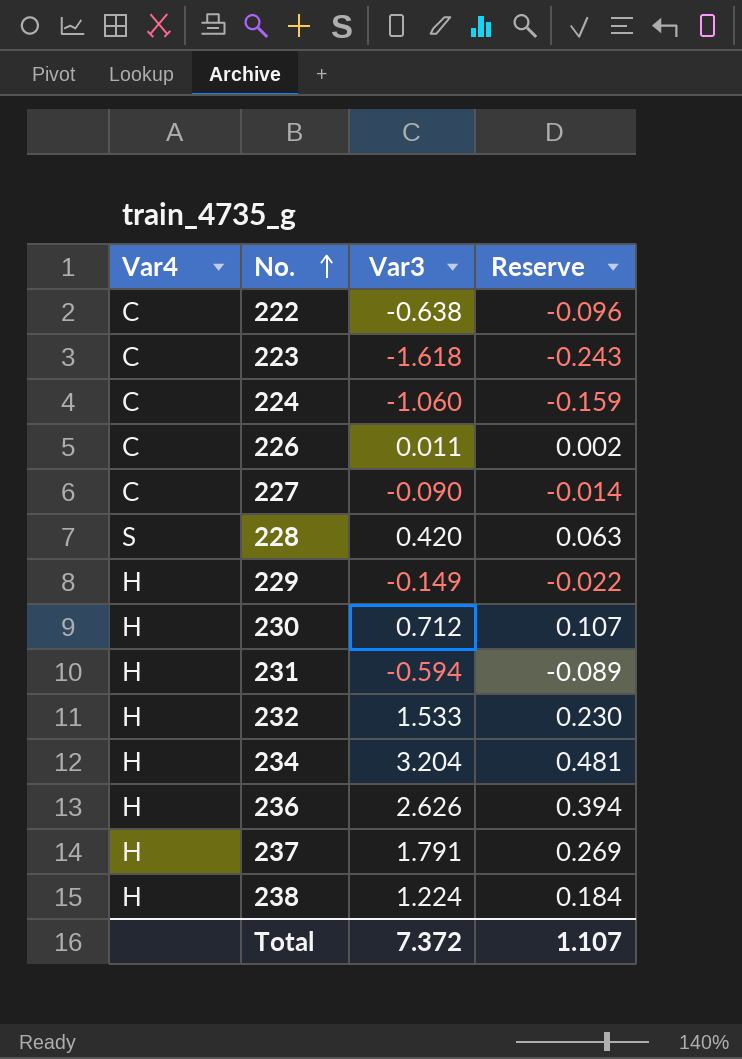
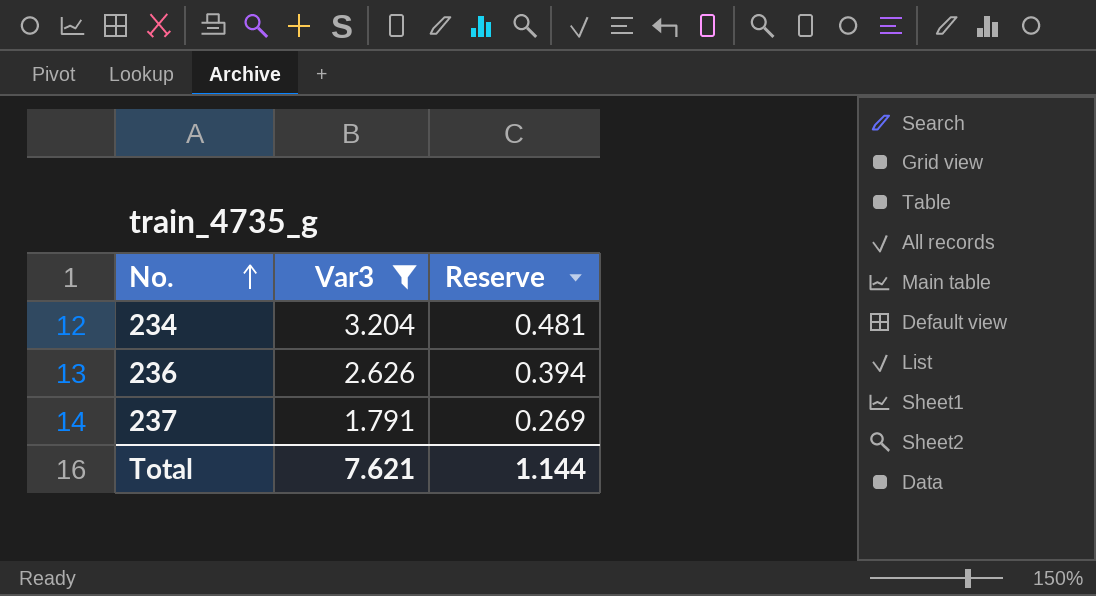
filter: none -> Var3 >= 1.791
column Var4 | position: 1 -> none
Total | Var3: 7.372 -> 7.621
Total | Reserve: 1.107 -> 1.144

